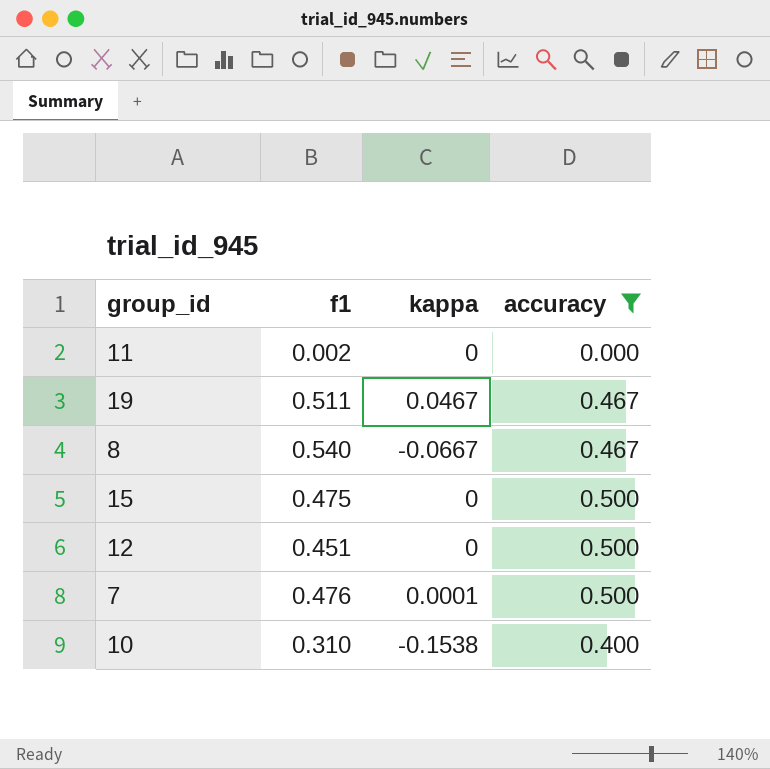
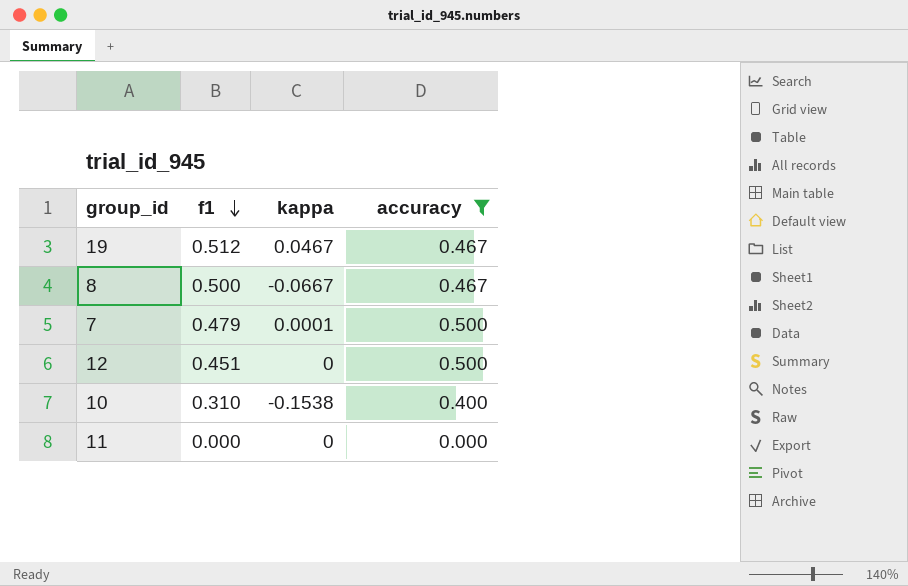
row order: none -> f1 descending
row 15: 0.475 | 0 | 0.500 -> none
19 | f1: 0.511 -> 0.512
8 | f1: 0.540 -> 0.500
7 | f1: 0.476 -> 0.479
11 | f1: 0.002 -> 0.000

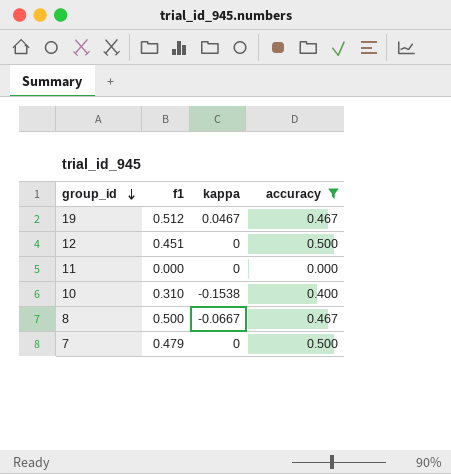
row order: f1 descending -> group_id descending
7 | kappa: 0.0001 -> 0

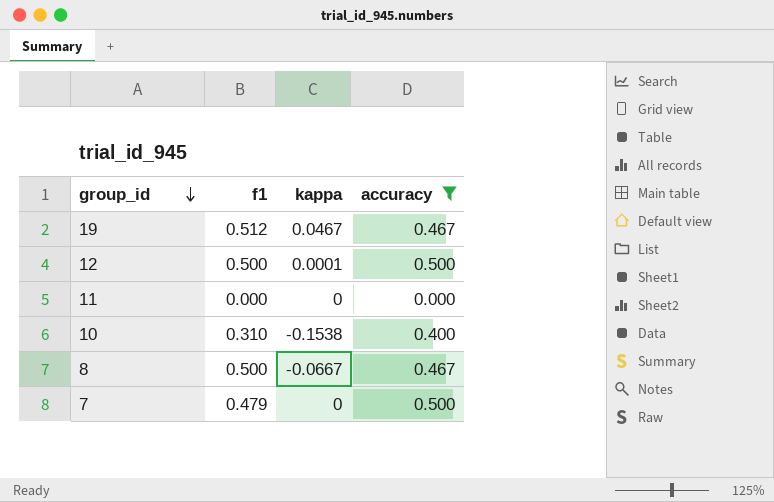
12 | f1: 0.451 -> 0.500
12 | kappa: 0 -> 0.0001

